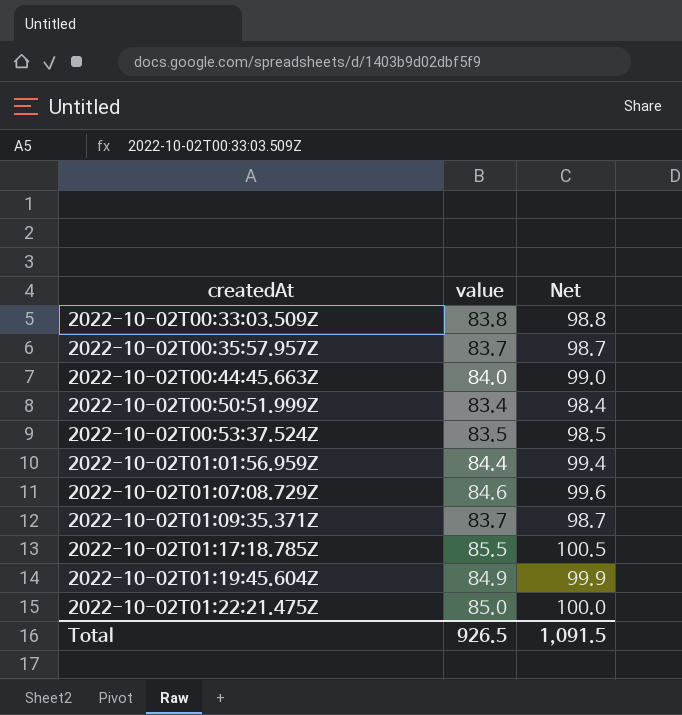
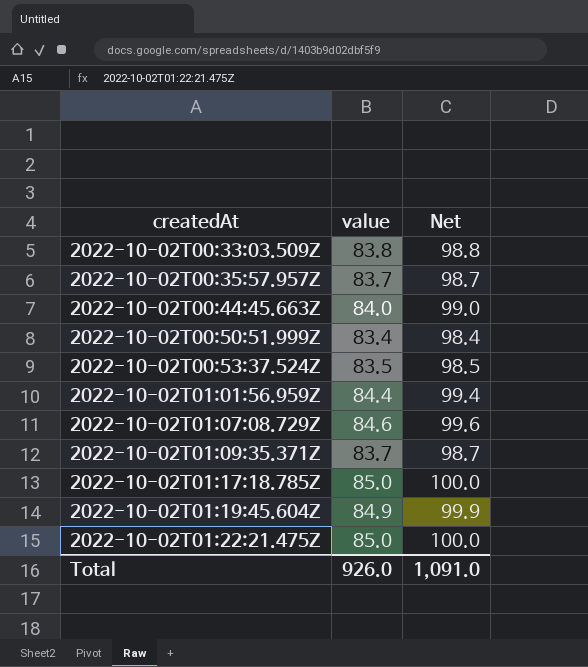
2022-10-02T01:17:18.785Z | value: 85.5 -> 85.0
2022-10-02T01:17:18.785Z | Net: 100.5 -> 100.0
Total | value: 926.5 -> 926.0
Total | Net: 1,091.5 -> 1,091.0

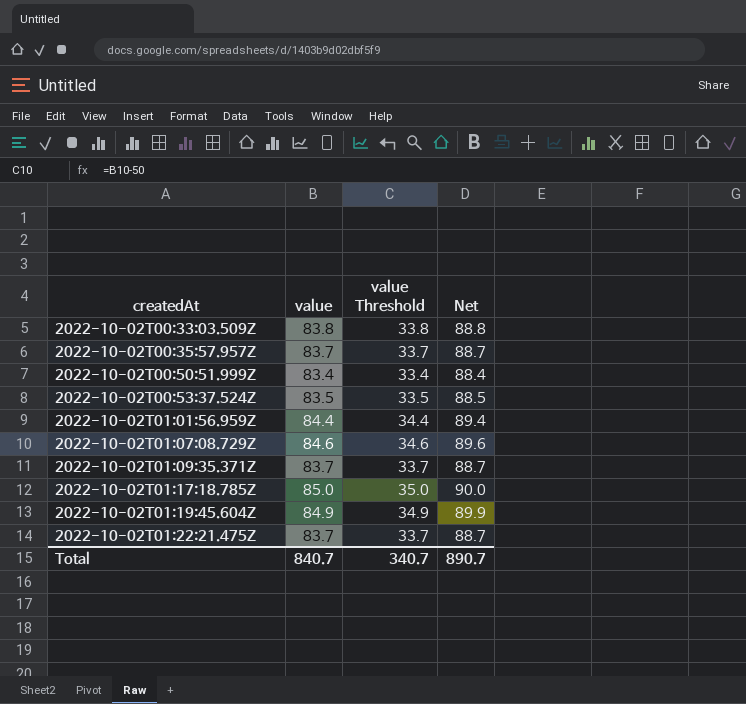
column value Threshold | formula: none -> [value] - 50
column Net | formula: [value] + 15 -> [value] + 5
row 2022-10-02T00:44:45.663Z: 84.0 | 99.0 -> none
2022-10-02T01:22:21.475Z | value: 85.0 -> 83.7
Total | value: 926.0 -> 840.7
Total | Net: 1,091.0 -> 890.7

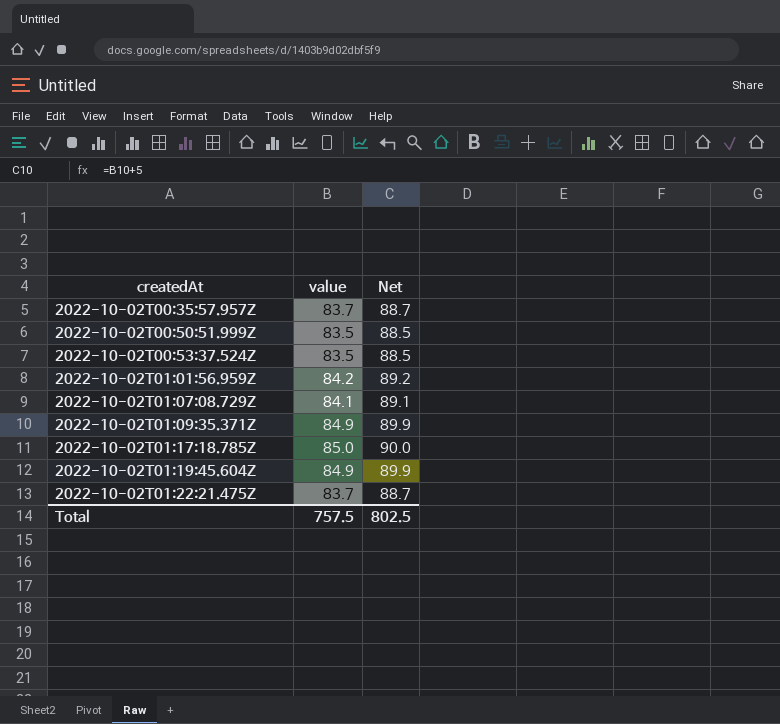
column value Threshold | formula: [value] - 50 -> none
row 2022-10-02T00:33:03.509Z: 83.8 | 33.8 | 88.8 -> none
2022-10-02T00:50:51.999Z | value: 83.4 -> 83.5
2022-10-02T00:50:51.999Z | Net: 88.4 -> 88.5
2022-10-02T01:01:56.959Z | value: 84.4 -> 84.2
2022-10-02T01:01:56.959Z | Net: 89.4 -> 89.2
2022-10-02T01:07:08.729Z | value: 84.6 -> 84.1
2022-10-02T01:07:08.729Z | Net: 89.6 -> 89.1
2022-10-02T01:09:35.371Z | value: 83.7 -> 84.9
2022-10-02T01:09:35.371Z | Net: 88.7 -> 89.9
Total | value: 840.7 -> 757.5
Total | Net: 890.7 -> 802.5

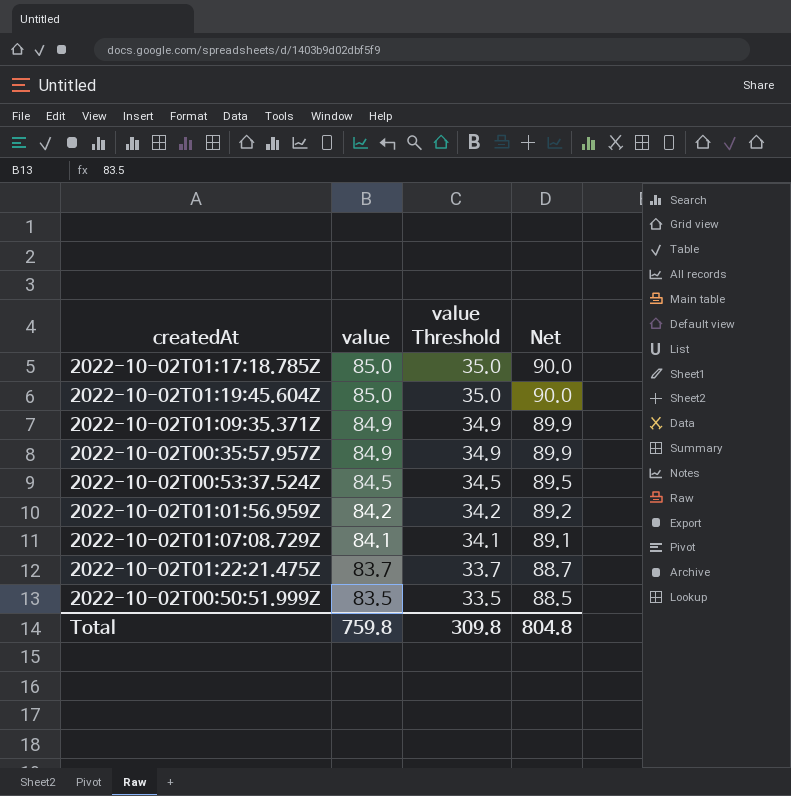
row order: createdAt ascending -> value descending
column value Threshold | formula: none -> [value] - 50
2022-10-02T01:19:45.604Z | value: 84.9 -> 85.0
2022-10-02T01:19:45.604Z | Net: 89.9 -> 90.0
2022-10-02T00:35:57.957Z | value: 83.7 -> 84.9
2022-10-02T00:35:57.957Z | Net: 88.7 -> 89.9
2022-10-02T00:53:37.524Z | value: 83.5 -> 84.5
2022-10-02T00:53:37.524Z | Net: 88.5 -> 89.5
Total | value: 757.5 -> 759.8
Total | Net: 802.5 -> 804.8

